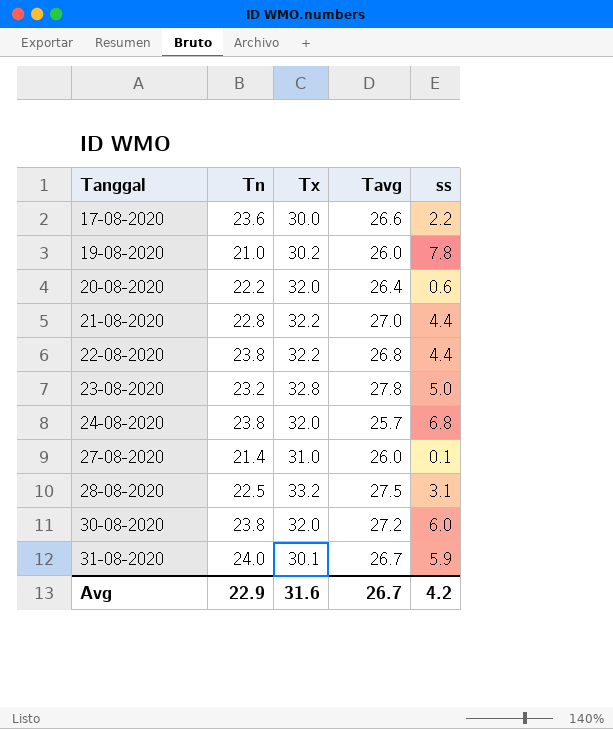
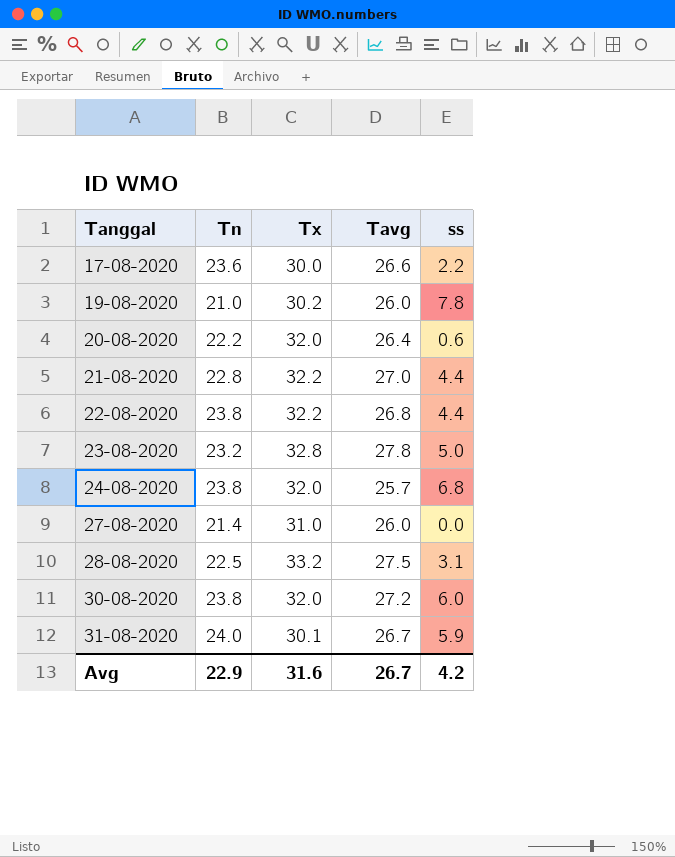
27-08-2020 | ss: 0.1 -> 0.0

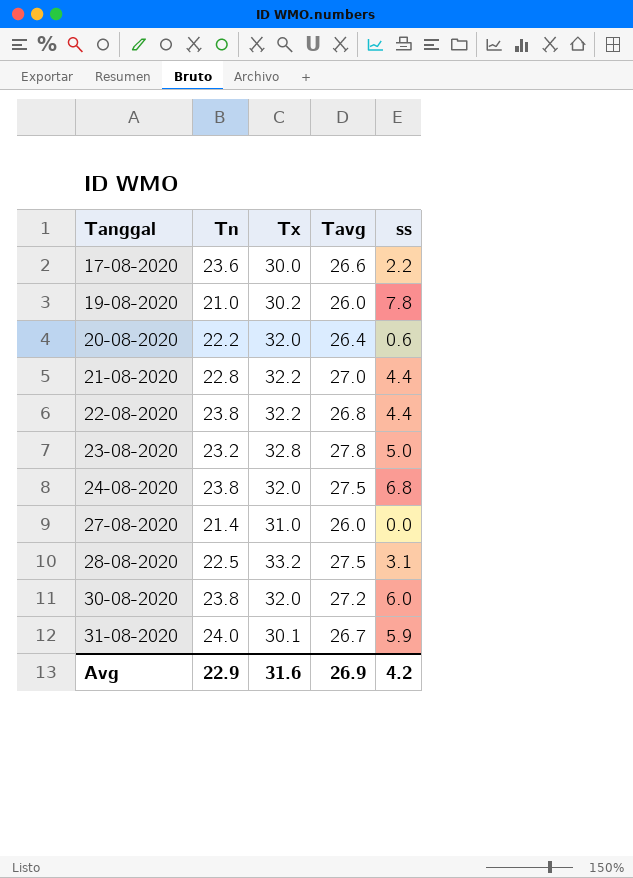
24-08-2020 | Tavg: 25.7 -> 27.5
Avg | Tavg: 26.7 -> 26.9

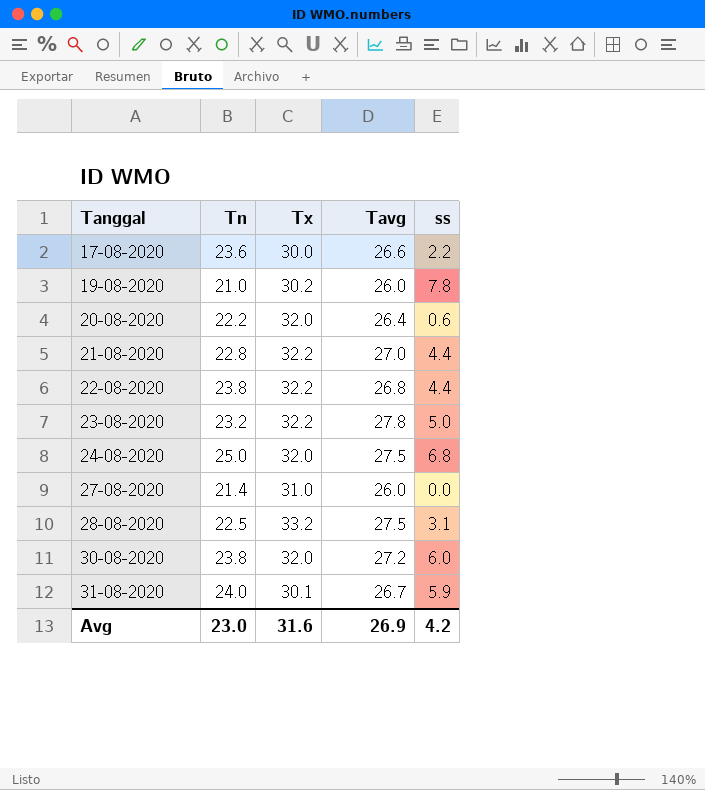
23-08-2020 | Tx: 32.8 -> 32.2
24-08-2020 | Tn: 23.8 -> 25.0
Avg | Tn: 22.9 -> 23.0

